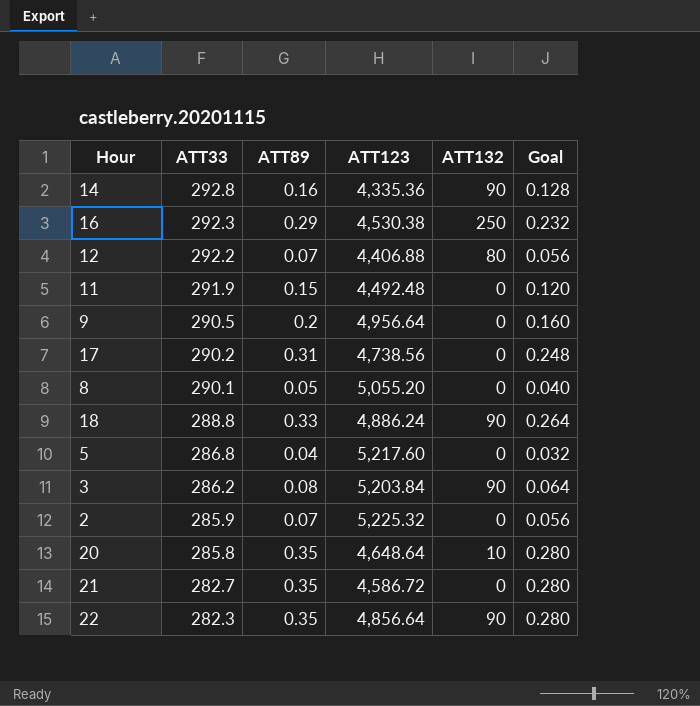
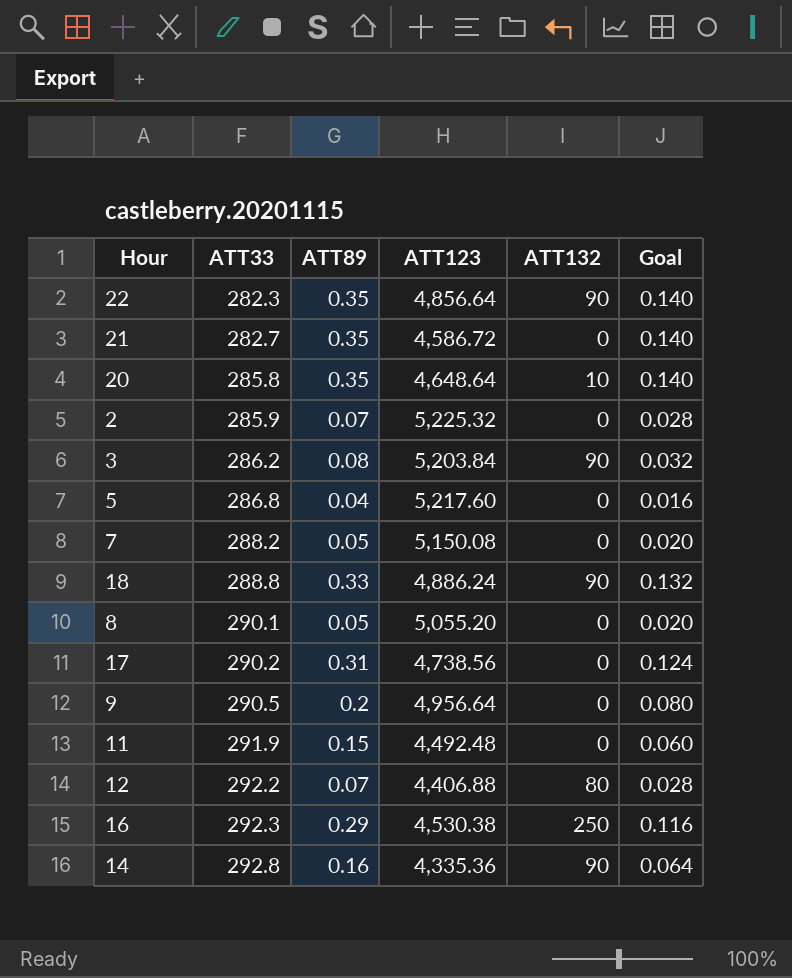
row order: ATT33 descending -> ATT33 ascending
column Goal | formula: [ATT89] * 0.8 -> [ATT89] * 0.4
row 7: none -> 288.2 | 0.05 | 5,150.08 | 0 | 0.020

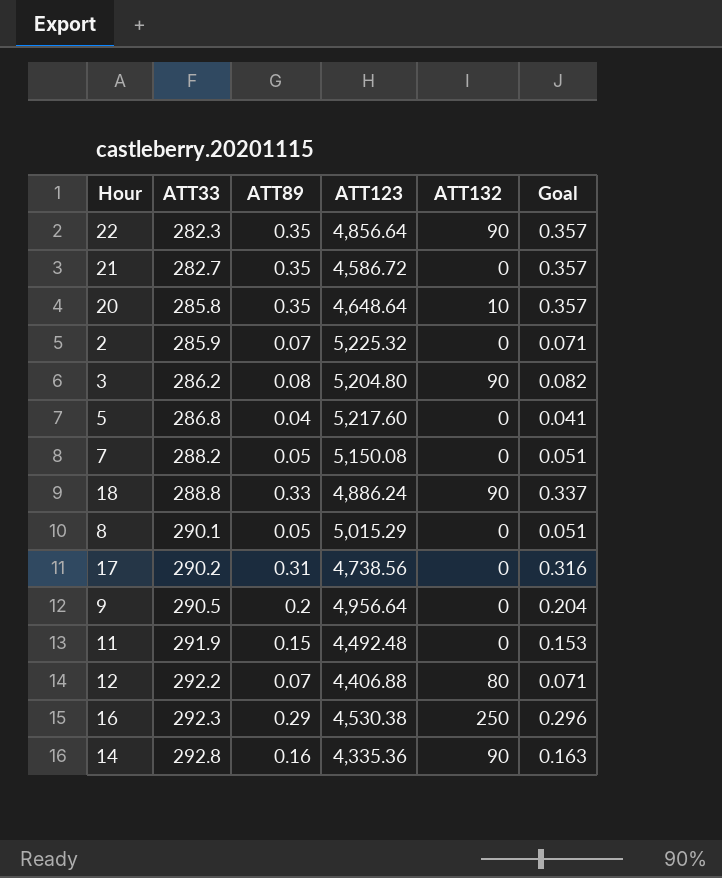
column Goal | formula: [ATT89] * 0.4 -> [ATT89] * 1.02
3 | ATT123: 5,203.84 -> 5,204.80
8 | ATT123: 5,055.20 -> 5,015.29

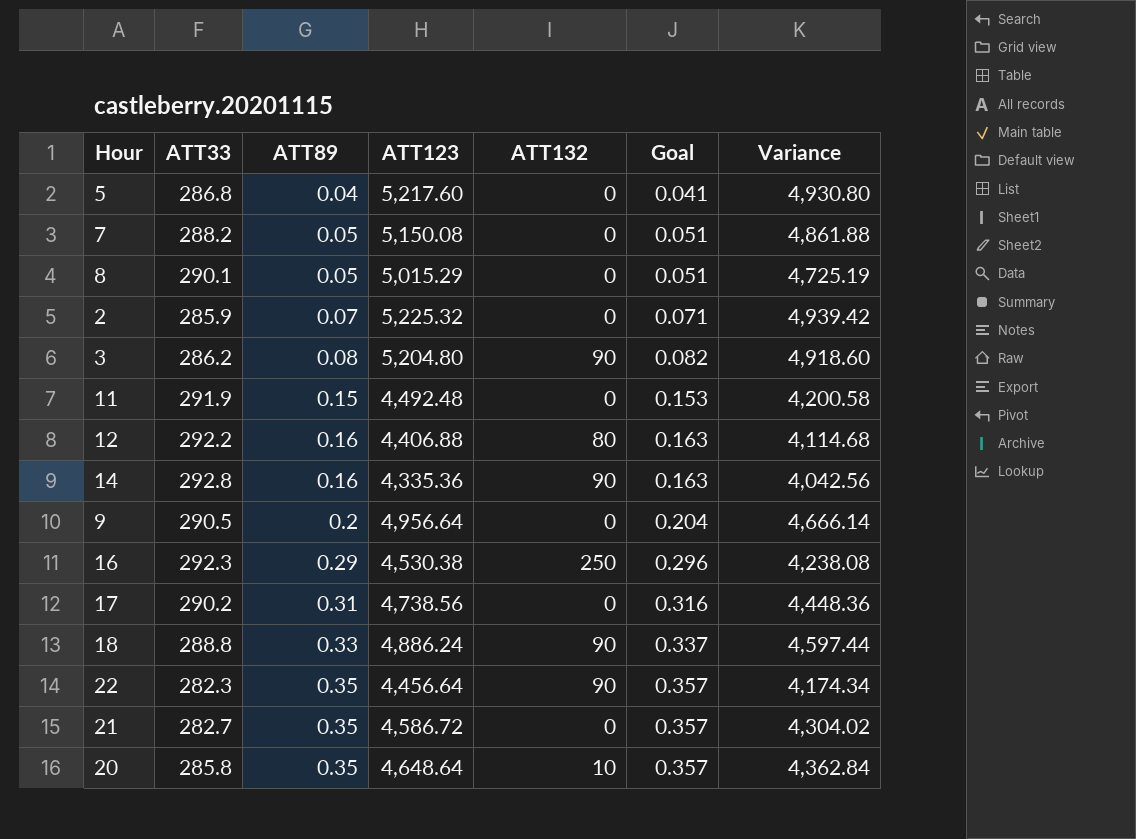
row order: ATT33 ascending -> ATT89 ascending
column Variance | formula: none -> [ATT123] - [ATT33]
12 | ATT89: 0.07 -> 0.16
12 | Goal: 0.071 -> 0.163
22 | ATT123: 4,856.64 -> 4,456.64

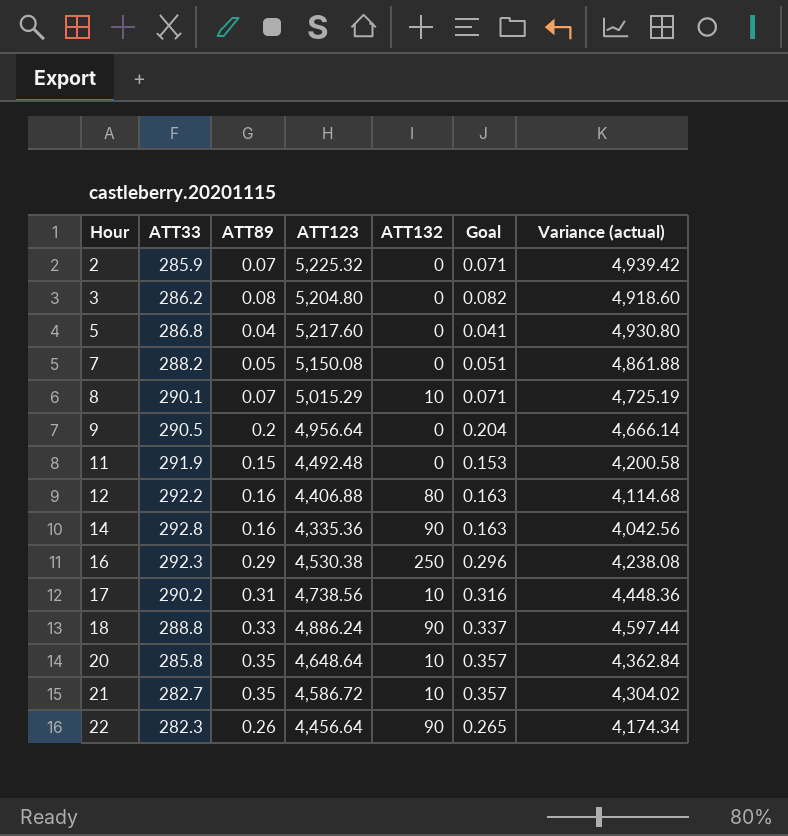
row order: ATT89 ascending -> Hour ascending
column name: Variance -> Variance (actual)
3 | ATT132: 90 -> 0
8 | ATT89: 0.05 -> 0.07
8 | ATT132: 0 -> 10
8 | Goal: 0.051 -> 0.071
17 | ATT132: 0 -> 10
21 | ATT132: 0 -> 10
22 | ATT89: 0.35 -> 0.26
22 | Goal: 0.357 -> 0.265

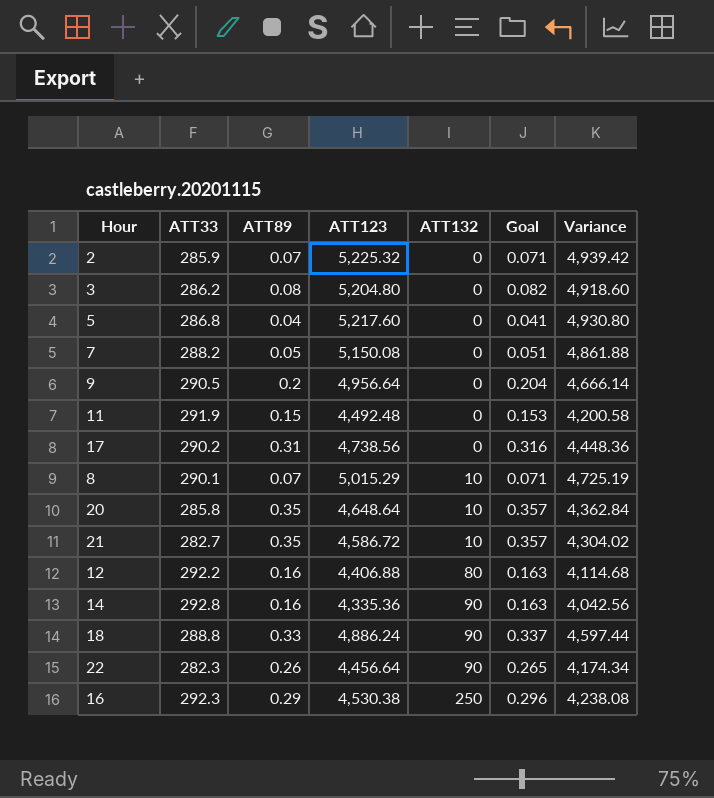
row order: Hour ascending -> ATT132 ascending
column name: Variance (actual) -> Variance
17 | ATT132: 10 -> 0

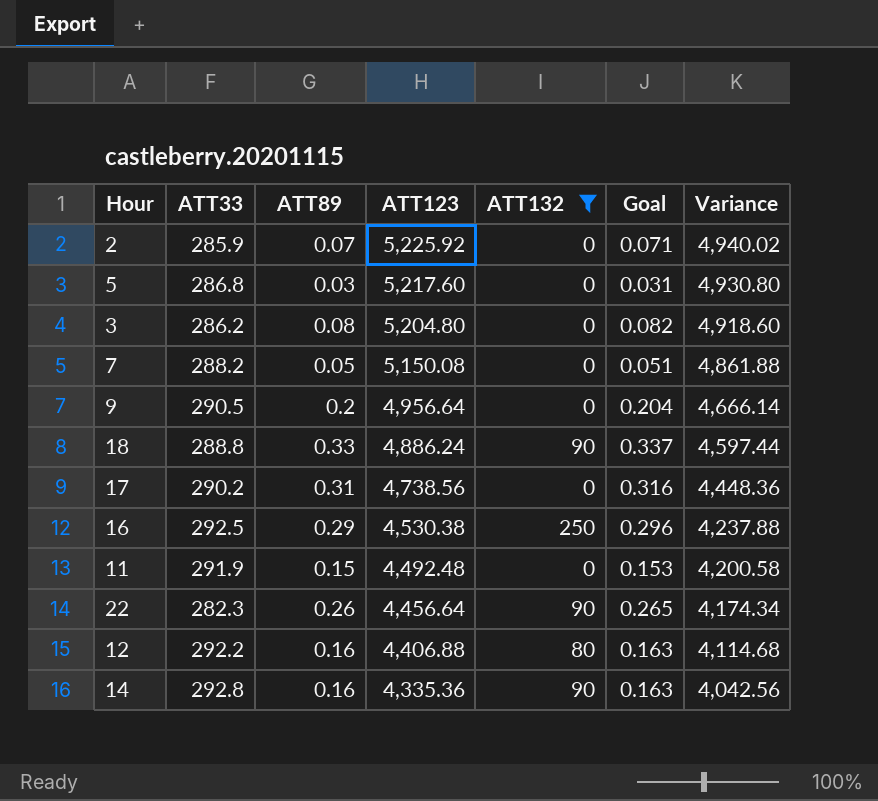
filter: none -> ATT132 != 10
row order: ATT132 ascending -> ATT123 descending
2 | ATT123: 5,225.32 -> 5,225.92
2 | Variance: 4,939.42 -> 4,940.02
5 | ATT89: 0.04 -> 0.03
5 | Goal: 0.041 -> 0.031
16 | ATT33: 292.3 -> 292.5
16 | Variance: 4,238.08 -> 4,237.88

